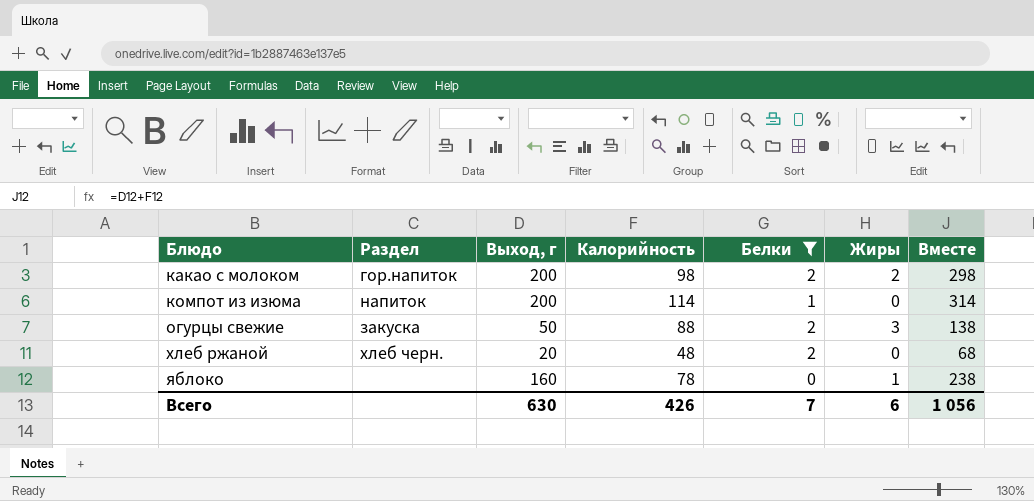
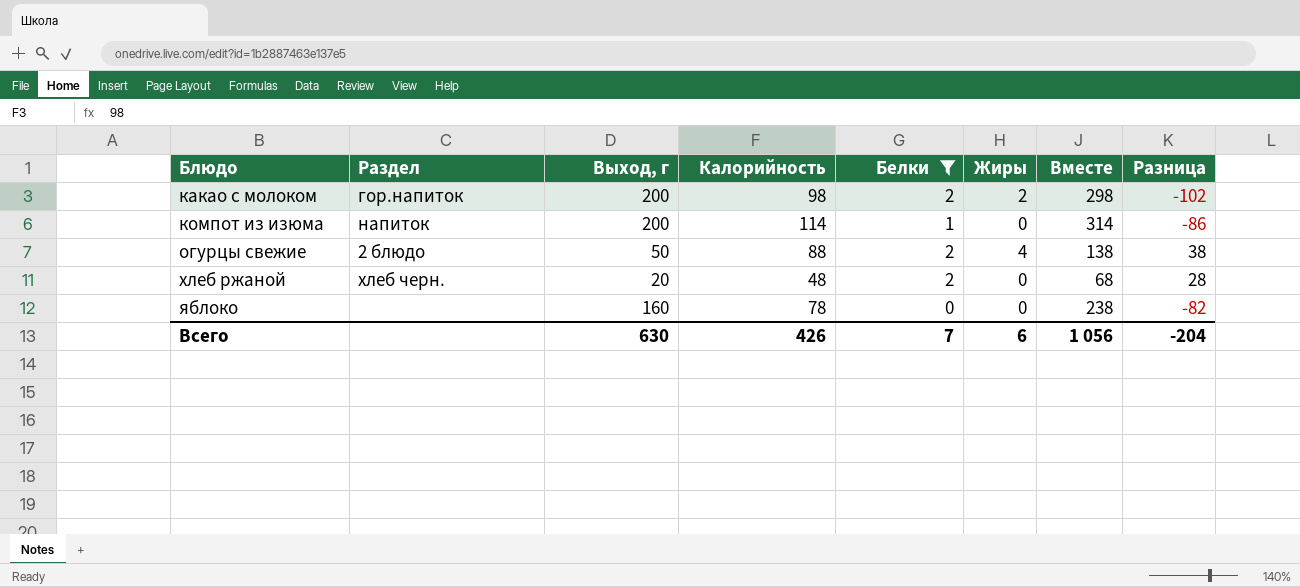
column Разница | formula: none -> [Калорийность] - [Выход, г]
огурцы свежие | Раздел: закуска -> 2 блюдо
огурцы свежие | Жиры: 3 -> 4
яблоко | Жиры: 1 -> 0

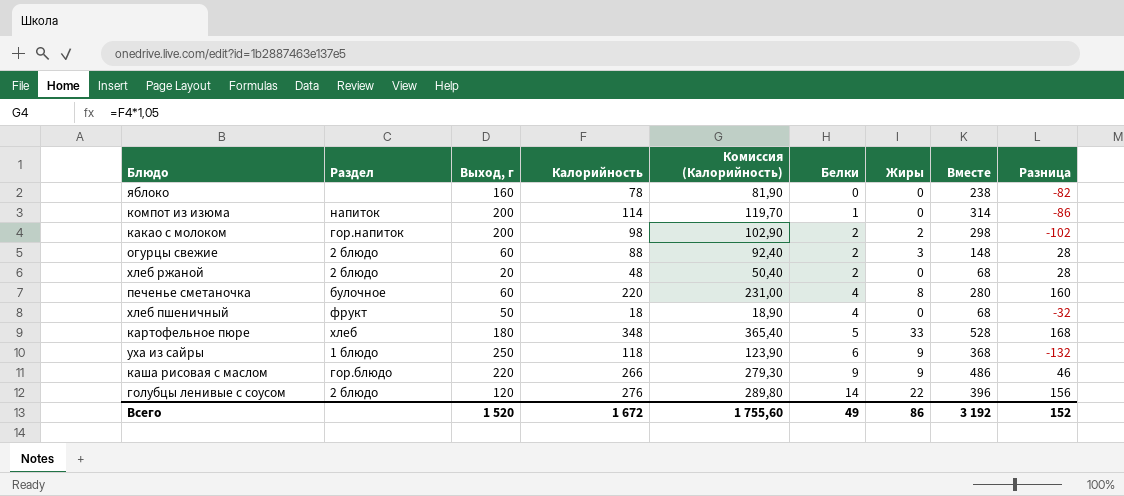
filter: Белки <= 2 -> none
row order: Блюдо ascending -> Белки ascending
column Комиссия (Калорийность) | formula: none -> [Калорийность] * 1,05
огурцы свежие | Выход, г: 50 -> 60
огурцы свежие | Жиры: 4 -> 3
огурцы свежие | Вместе: 138 -> 148
огурцы свежие | Разница: 38 -> 28
хлеб ржаной | Раздел: хлеб черн. -> 2 блюдо
Всего | Выход, г: 630 -> 1 520
Всего | Калорийность: 426 -> 1 672
Всего | Белки: 7 -> 49
Всего | Жиры: 6 -> 86
Всего | Вместе: 1 056 -> 3 192
Всего | Разница: -204 -> 152

